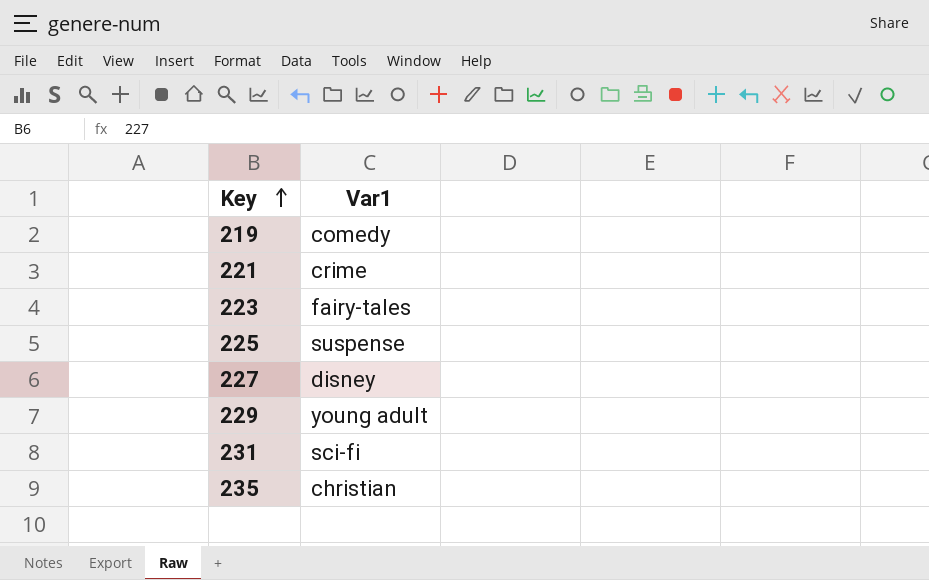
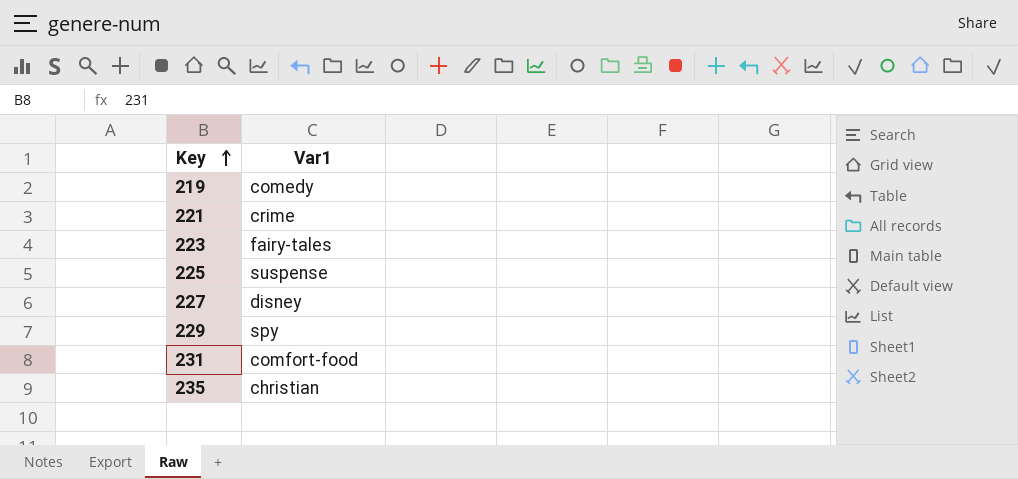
229 | Var1: young adult -> spy
231 | Var1: sci-fi -> comfort-food

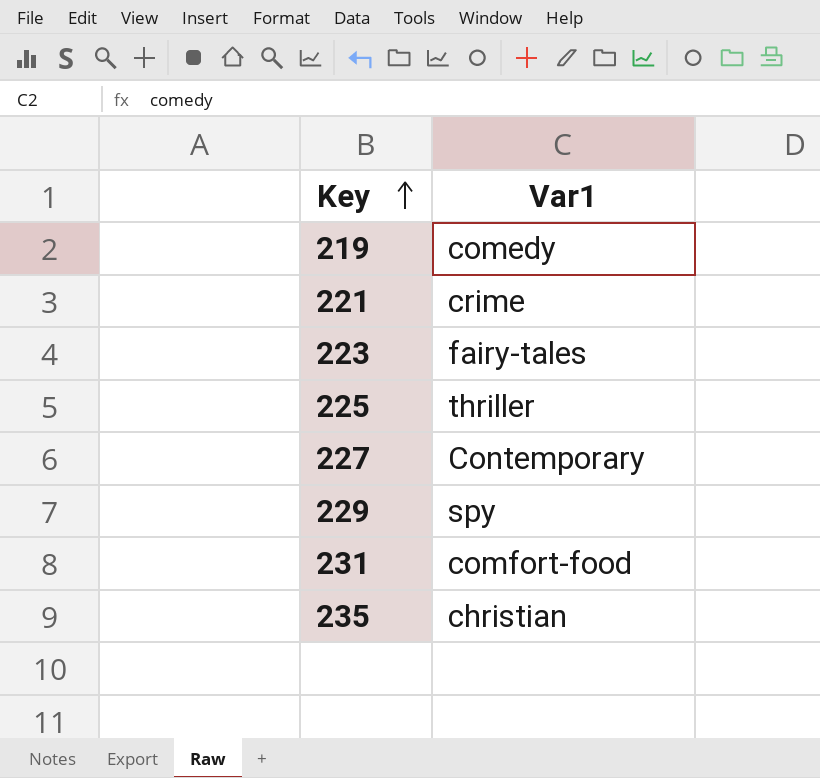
225 | Var1: suspense -> thriller
227 | Var1: disney -> Contemporary

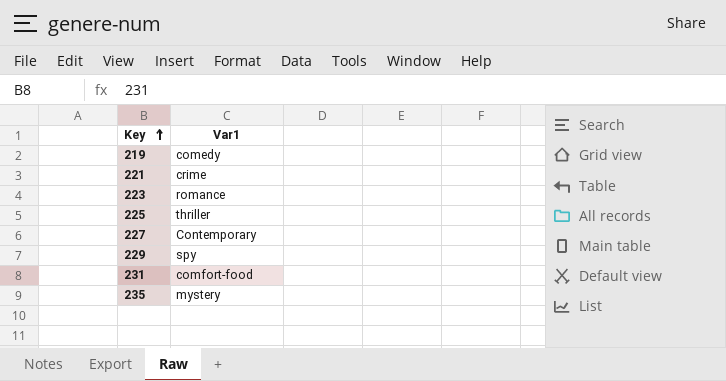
223 | Var1: fairy-tales -> romance
235 | Var1: christian -> mystery

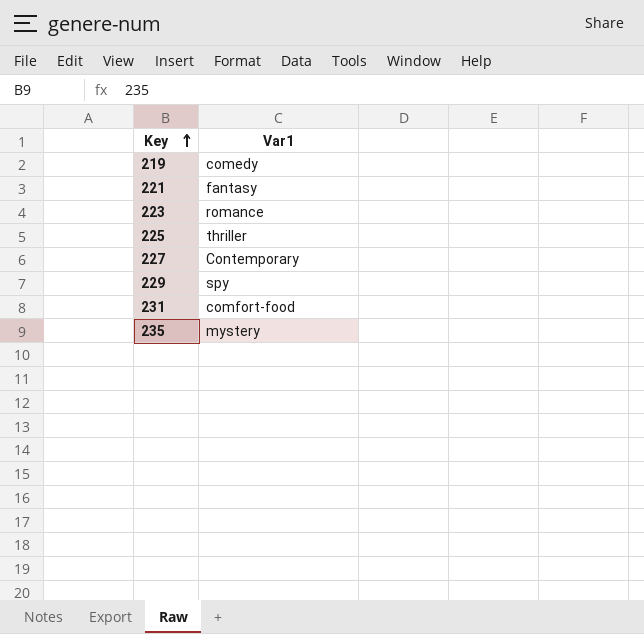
221 | Var1: crime -> fantasy

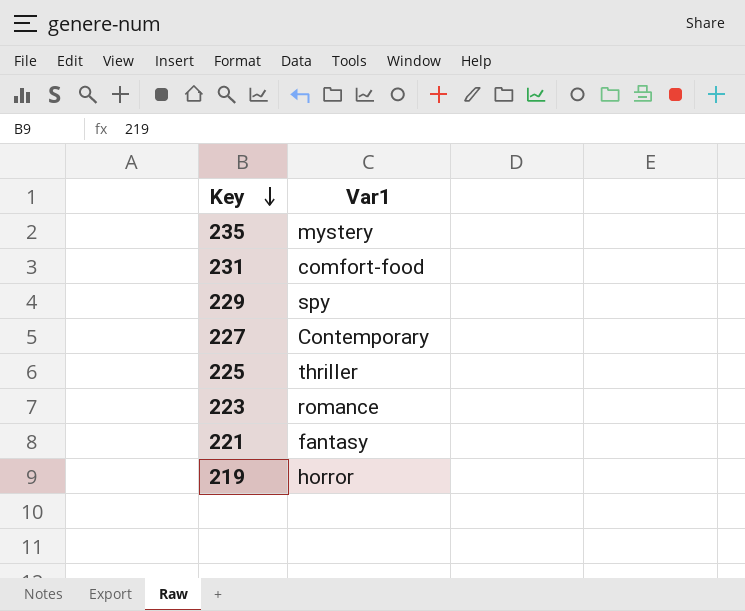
row order: Key ascending -> Key descending
219 | Var1: comedy -> horror

